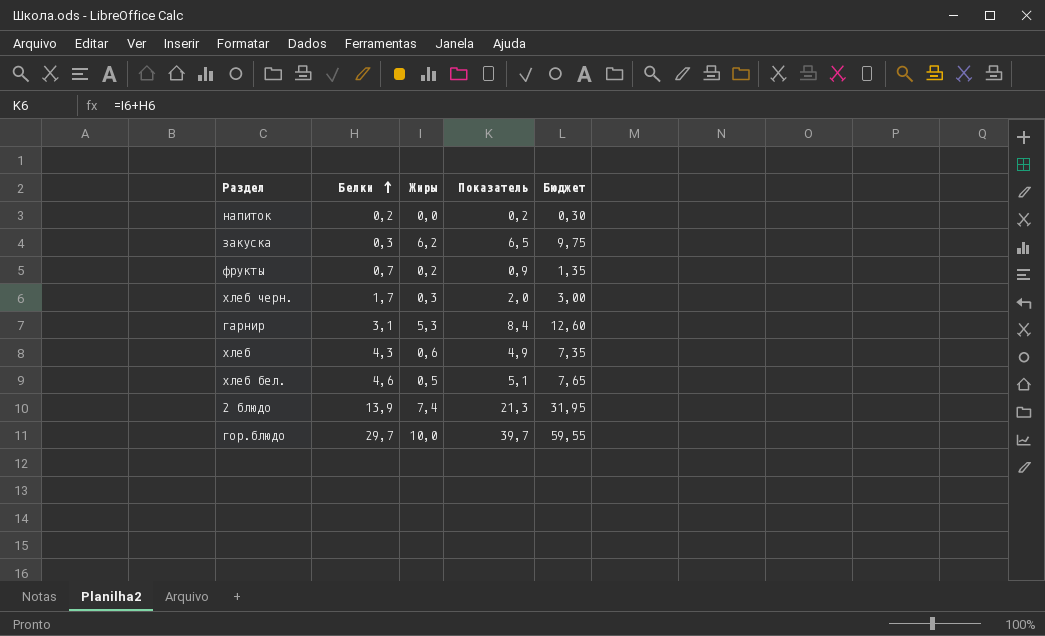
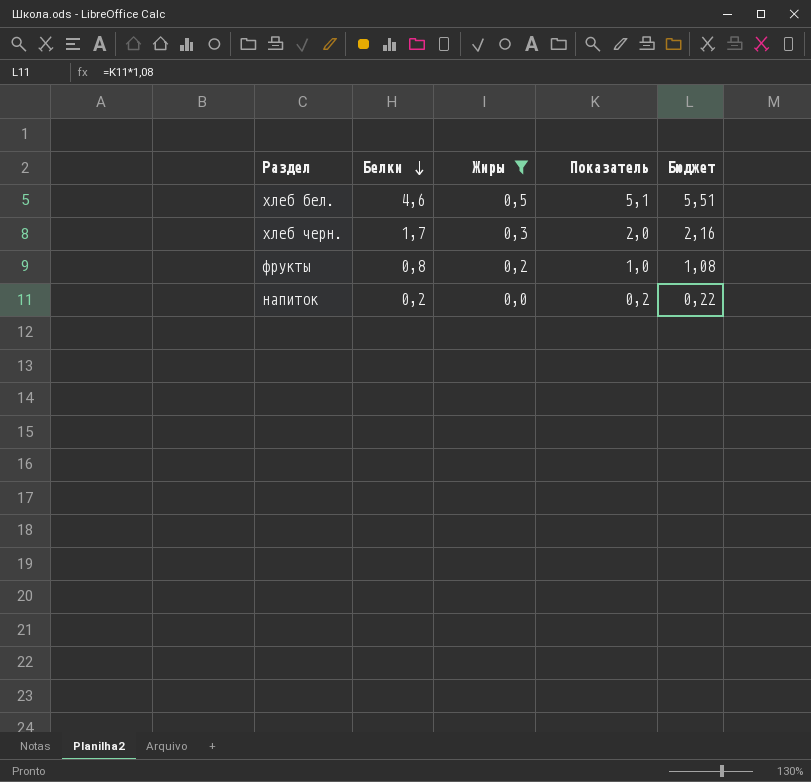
filter: none -> Жиры <= 0,5
row order: Белки ascending -> Белки descending
column Бюджет | formula: [Показатель] * 1,5 -> [Показатель] * 1,08
фрукты | Белки: 0,7 -> 0,8
фрукты | Показатель: 0,9 -> 1,0

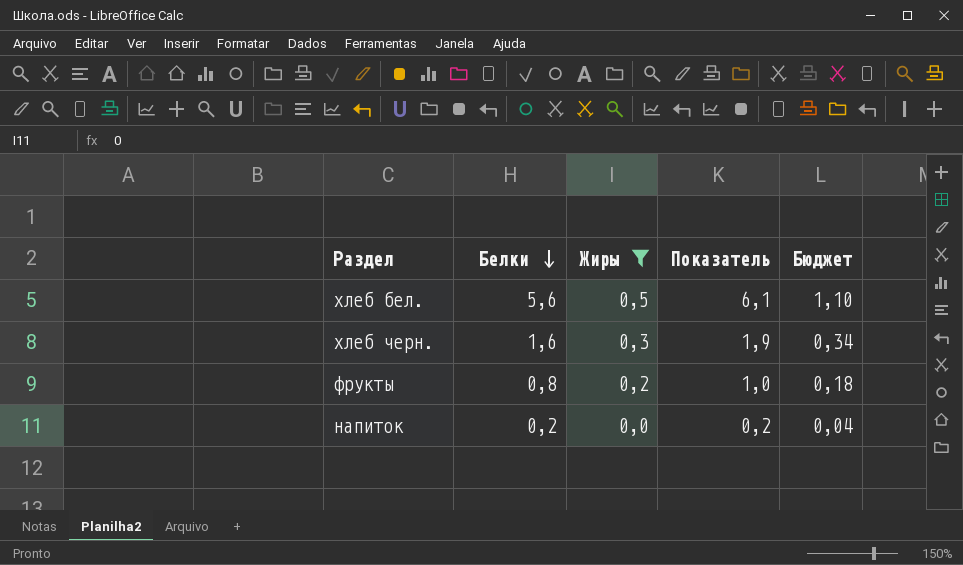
column Бюджет | formula: [Показатель] * 1,08 -> [Показатель] * 0,18
хлеб бел. | Белки: 4,6 -> 5,6
хлеб бел. | Показатель: 5,1 -> 6,1
хлеб черн. | Белки: 1,7 -> 1,6
хлеб черн. | Показатель: 2,0 -> 1,9

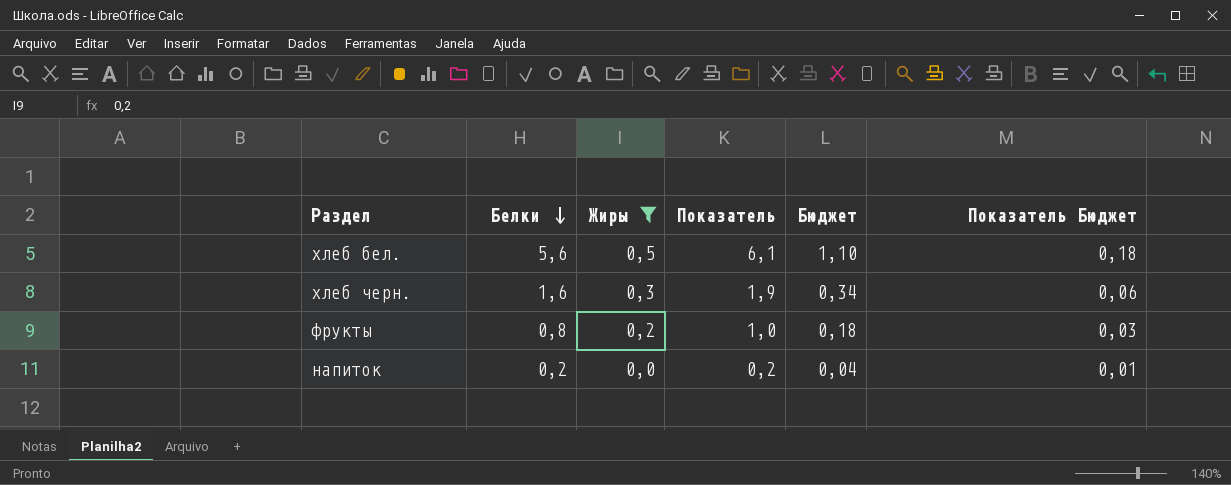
column Показатель Бюджет | formula: none -> [Показатель] * 0,03

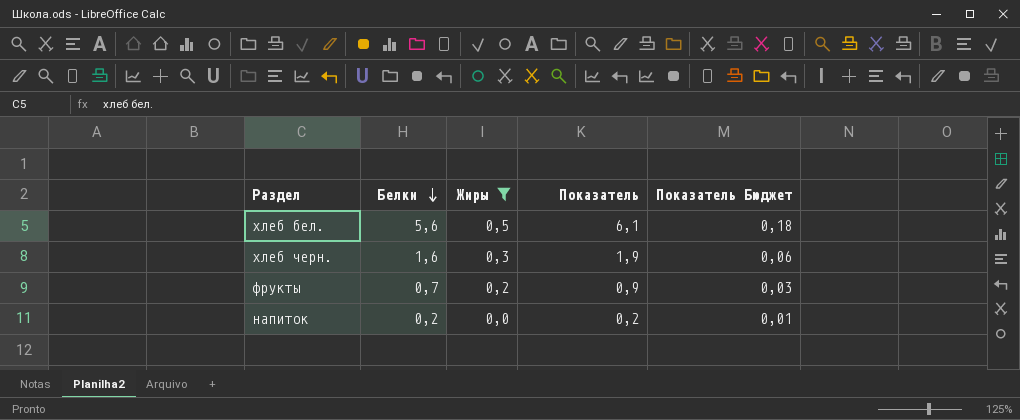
column Бюджет | formula: [Показатель] * 0,18 -> none
фрукты | Белки: 0,8 -> 0,7
фрукты | Показатель: 1,0 -> 0,9

